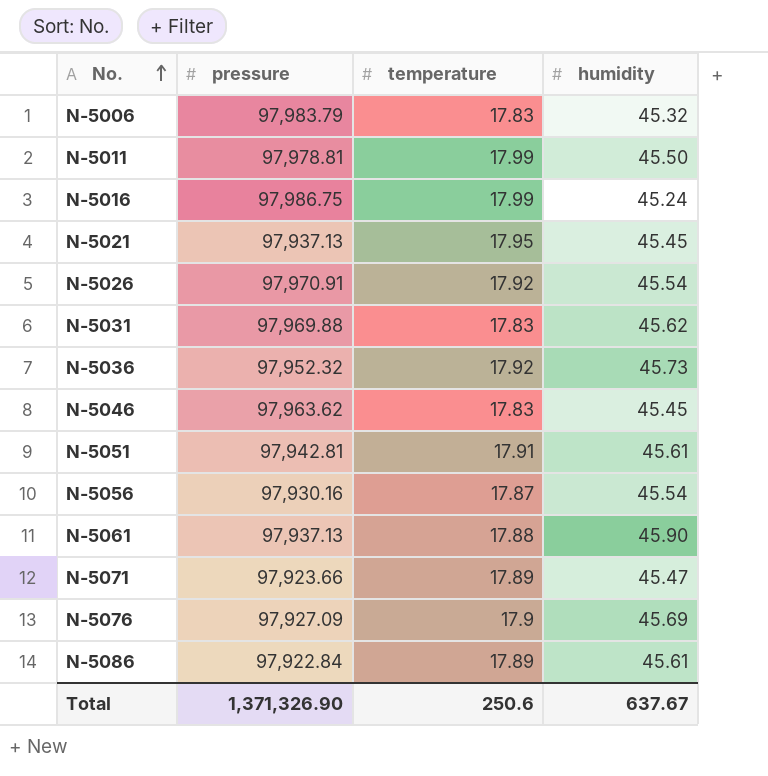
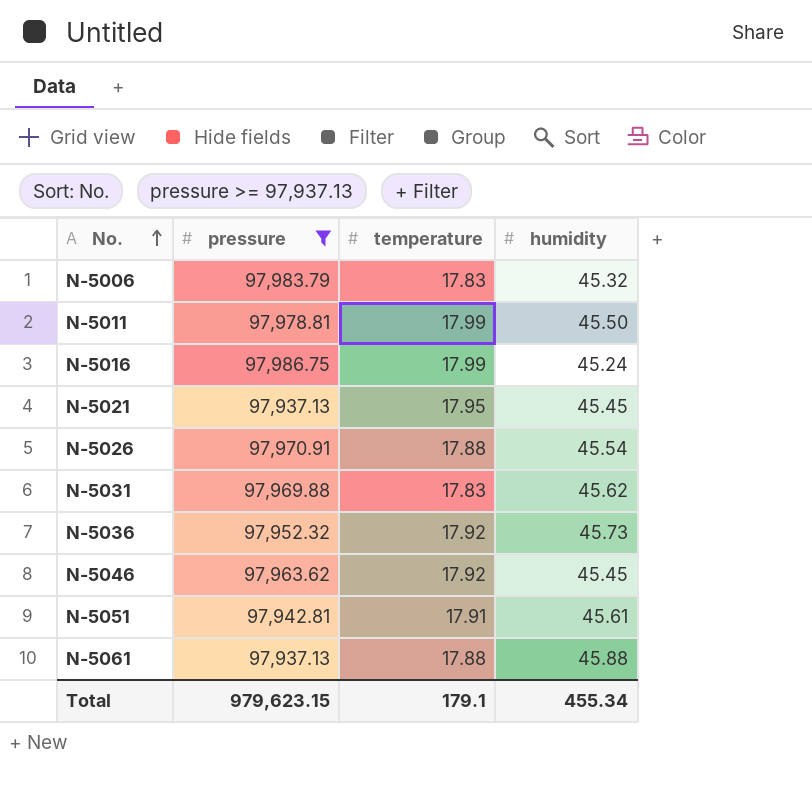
filter: none -> pressure >= 97,937.13
N-5026 | temperature: 17.92 -> 17.88
N-5046 | temperature: 17.83 -> 17.92
N-5061 | humidity: 45.90 -> 45.88
Total | pressure: 1,371,326.90 -> 979,623.15
Total | temperature: 250.6 -> 179.1
Total | humidity: 637.67 -> 455.34

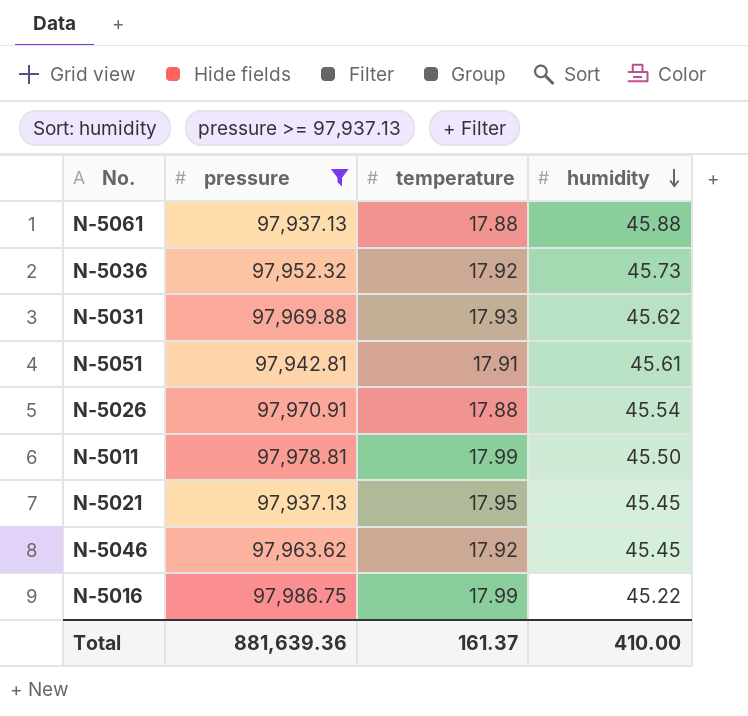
row order: No. ascending -> humidity descending
row N-5006: 97,983.79 | 17.83 | 45.32 -> none
N-5031 | temperature: 17.83 -> 17.93
N-5016 | humidity: 45.24 -> 45.22
Total | pressure: 979,623.15 -> 881,639.36
Total | temperature: 179.1 -> 161.37
Total | humidity: 455.34 -> 410.00

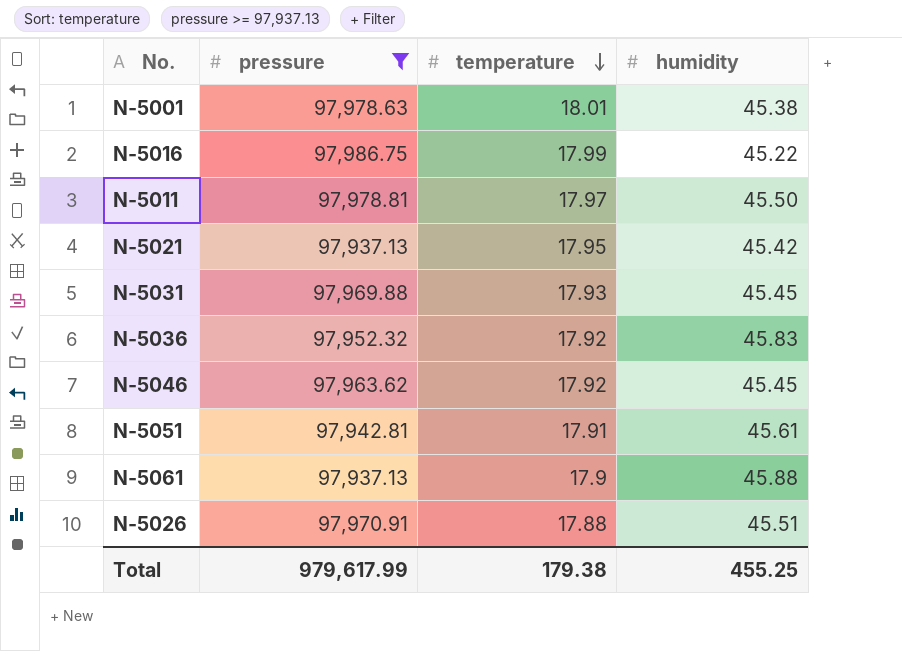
row order: humidity descending -> temperature descending
row N-5001: none -> 97,978.63 | 18.01 | 45.38
N-5011 | temperature: 17.99 -> 17.97
N-5021 | humidity: 45.45 -> 45.42
N-5031 | humidity: 45.62 -> 45.45
N-5036 | humidity: 45.73 -> 45.83
N-5061 | temperature: 17.88 -> 17.9
N-5026 | humidity: 45.54 -> 45.51
Total | pressure: 881,639.36 -> 979,617.99
Total | temperature: 161.37 -> 179.38
Total | humidity: 410.00 -> 455.25

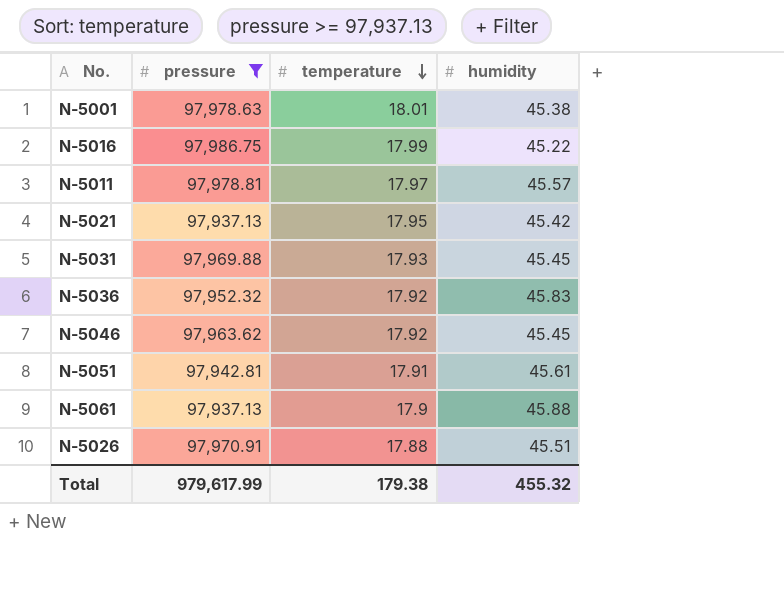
N-5011 | humidity: 45.50 -> 45.57
Total | humidity: 455.25 -> 455.32

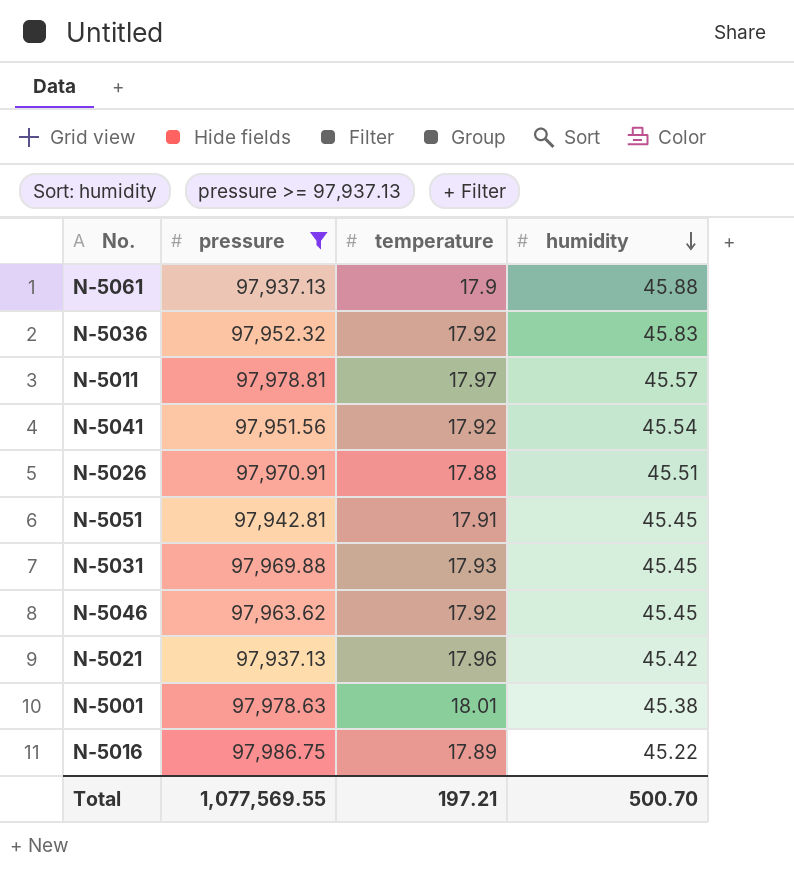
row order: temperature descending -> humidity descending
row N-5041: none -> 97,951.56 | 17.92 | 45.54
N-5051 | humidity: 45.61 -> 45.45
N-5021 | temperature: 17.95 -> 17.96
N-5016 | temperature: 17.99 -> 17.89
Total | pressure: 979,617.99 -> 1,077,569.55
Total | temperature: 179.38 -> 197.21
Total | humidity: 455.32 -> 500.70

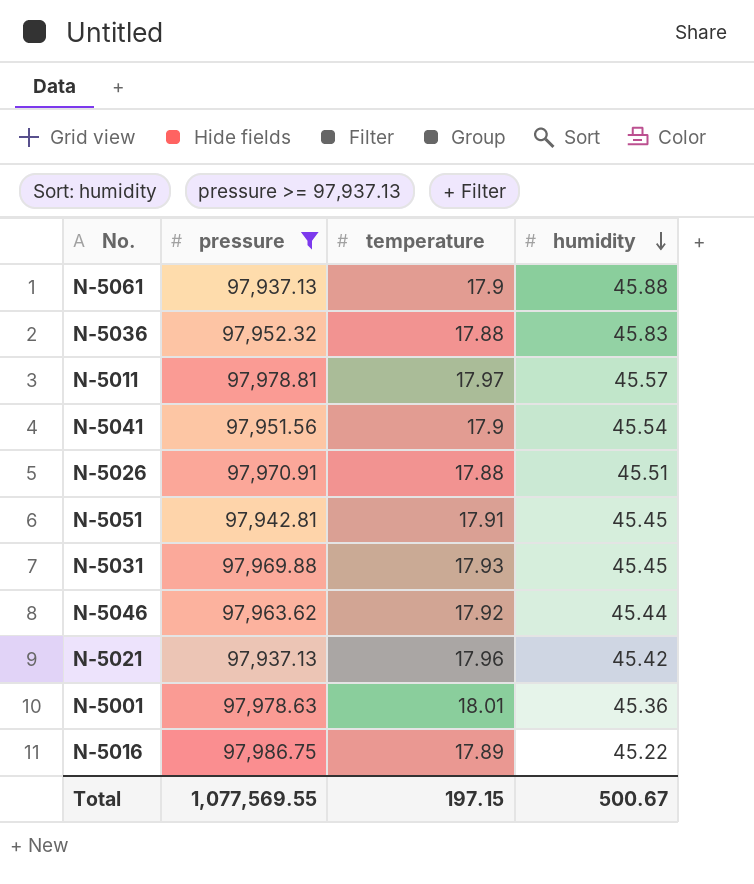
N-5036 | temperature: 17.92 -> 17.88
N-5041 | temperature: 17.92 -> 17.9
N-5046 | humidity: 45.45 -> 45.44
N-5001 | humidity: 45.38 -> 45.36
Total | temperature: 197.21 -> 197.15
Total | humidity: 500.70 -> 500.67

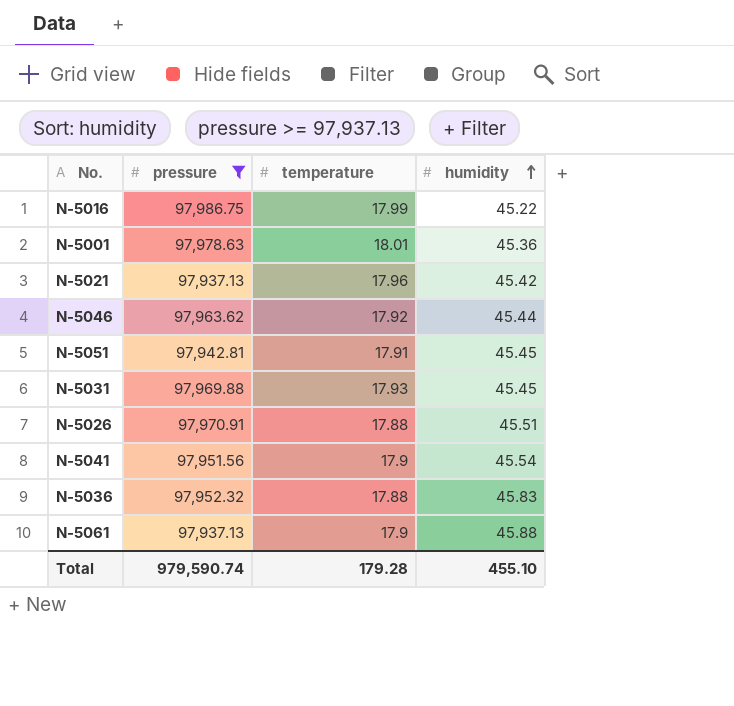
row order: humidity descending -> humidity ascending
row N-5011: 97,978.81 | 17.97 | 45.57 -> none
N-5016 | temperature: 17.89 -> 17.99
Total | pressure: 1,077,569.55 -> 979,590.74
Total | temperature: 197.15 -> 179.28
Total | humidity: 500.67 -> 455.10

